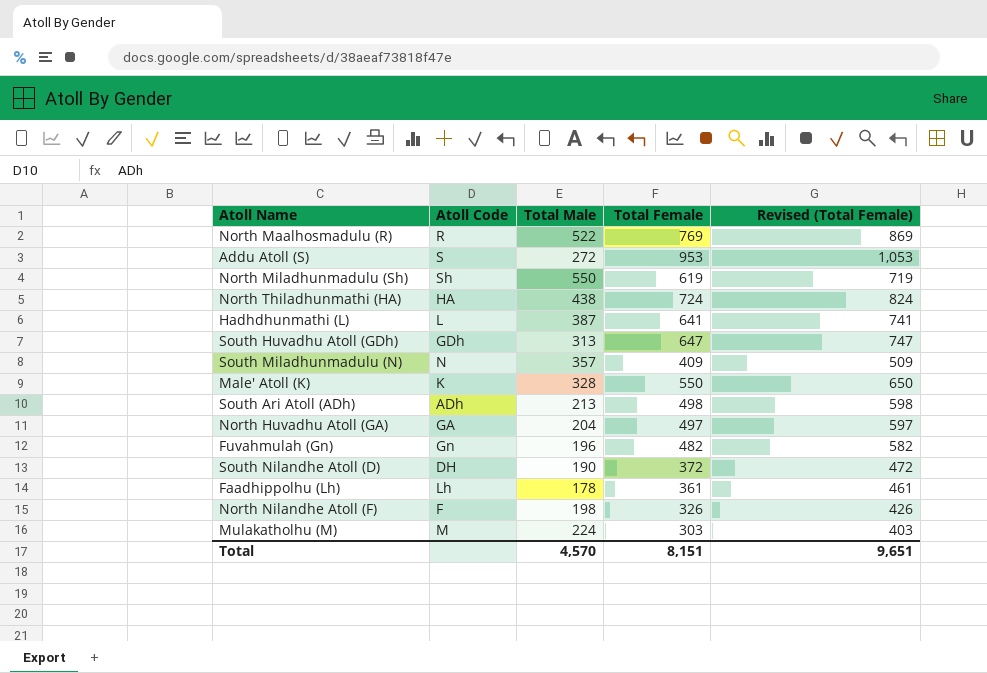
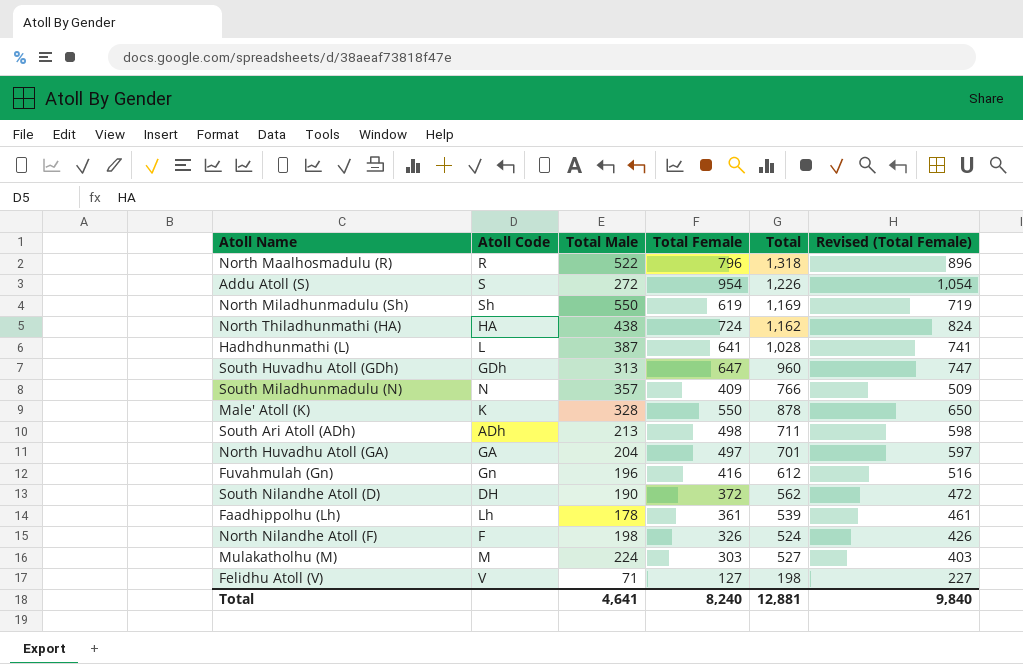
column Total | formula: none -> [Total Male] + [Total Female]
North Maalhosmadulu (R) | Total Female: 769 -> 796
North Maalhosmadulu (R) | Revised (Total Female): 869 -> 896
Addu Atoll (S) | Total Female: 953 -> 954
Addu Atoll (S) | Revised (Total Female): 1,053 -> 1,054
Fuvahmulah (Gn) | Total Female: 482 -> 416
Fuvahmulah (Gn) | Revised (Total Female): 582 -> 516
row Felidhu Atoll (V): none -> V | 71 | 127 | 198 | 227
Total | Total Male: 4,570 -> 4,641
Total | Total Female: 8,151 -> 8,240
Total | Revised (Total Female): 9,651 -> 9,840

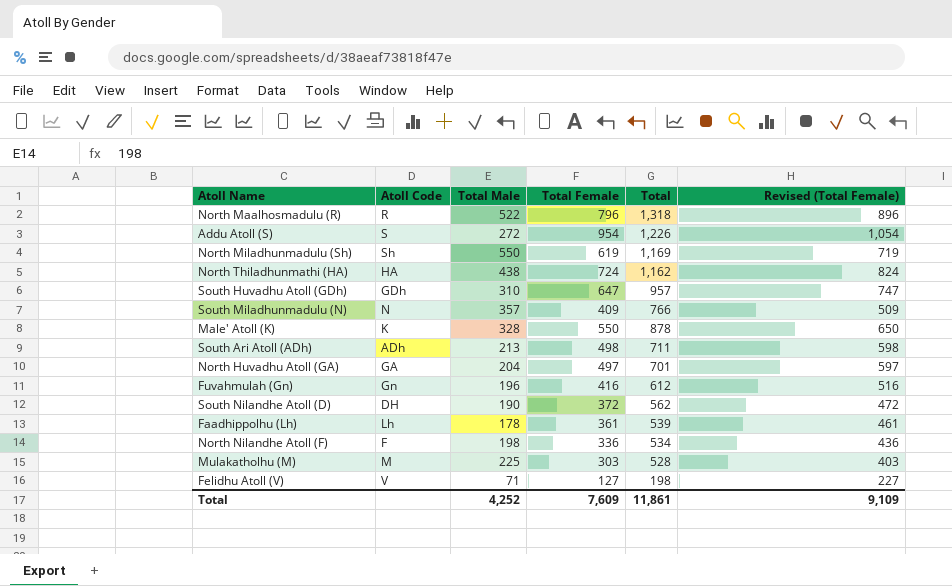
row Hadhdhunmathi (L): L | 387 | 641 | 1,028 | 741 -> none
South Huvadhu Atoll (GDh) | Total Male: 313 -> 310
South Huvadhu Atoll (GDh) | Total: 960 -> 957
North Nilandhe Atoll (F) | Total Female: 326 -> 336
North Nilandhe Atoll (F) | Total: 524 -> 534
North Nilandhe Atoll (F) | Revised (Total Female): 426 -> 436
Mulakatholhu (M) | Total Male: 224 -> 225
Mulakatholhu (M) | Total: 527 -> 528
Total | Total Male: 4,641 -> 4,252
Total | Total Female: 8,240 -> 7,609
Total | Total: 12,881 -> 11,861
Total | Revised (Total Female): 9,840 -> 9,109

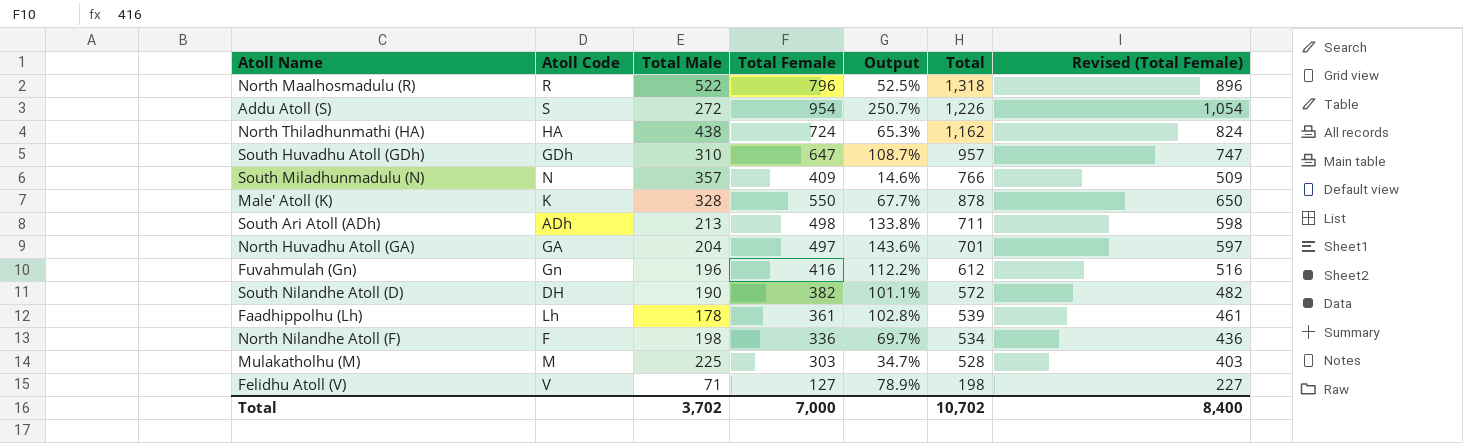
column Output | formula: none -> ([Total Female] - [Total Male]) / [Total Male]
row North Miladhunmadulu (Sh): Sh | 550 | 619 | 1,169 | 719 -> none
South Nilandhe Atoll (D) | Total Female: 372 -> 382
South Nilandhe Atoll (D) | Total: 562 -> 572
South Nilandhe Atoll (D) | Revised (Total Female): 472 -> 482
Total | Total Male: 4,252 -> 3,702
Total | Total Female: 7,609 -> 7,000
Total | Total: 11,861 -> 10,702
Total | Revised (Total Female): 9,109 -> 8,400

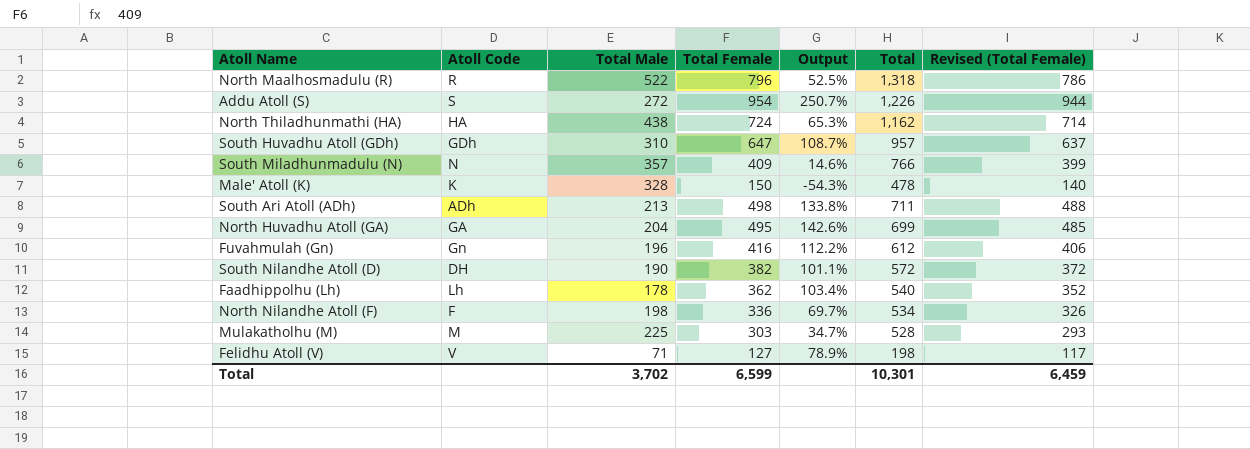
column Revised (Total Female) | formula: [Total Female] + 100 -> [Total Female] - 10
Male' Atoll (K) | Total Female: 550 -> 150
Male' Atoll (K) | Output: 67.7% -> -54.3%
Male' Atoll (K) | Total: 878 -> 478
North Huvadhu Atoll (GA) | Total Female: 497 -> 495
North Huvadhu Atoll (GA) | Output: 143.6% -> 142.6%
North Huvadhu Atoll (GA) | Total: 701 -> 699
Faadhippolhu (Lh) | Total Female: 361 -> 362
Faadhippolhu (Lh) | Output: 102.8% -> 103.4%
Faadhippolhu (Lh) | Total: 539 -> 540
Total | Total Female: 7,000 -> 6,599
Total | Total: 10,702 -> 10,301
Total | Revised (Total Female): 8,400 -> 6,459

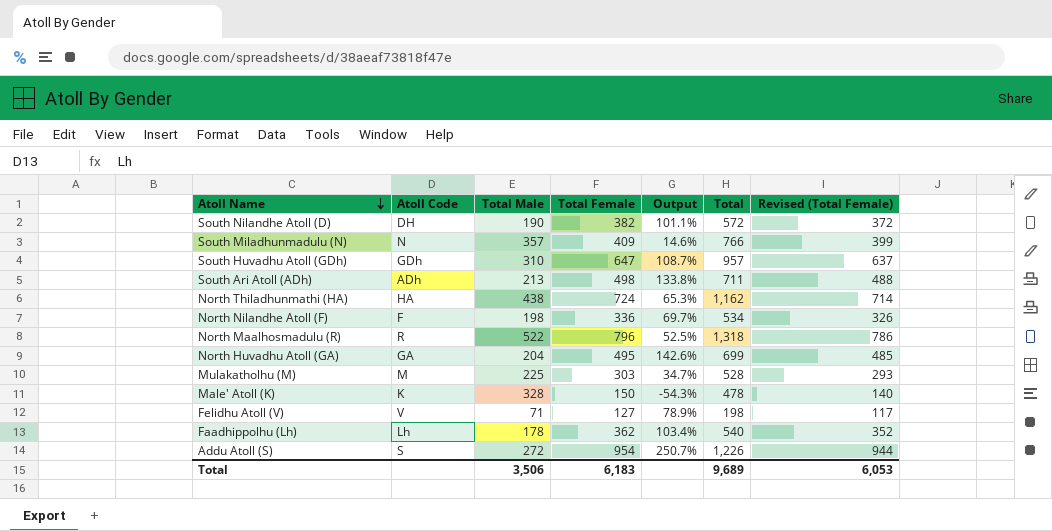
row order: none -> Atoll Name descending
row Fuvahmulah (Gn): Gn | 196 | 416 | 112.2% | 612 | 406 -> none
Total | Total Male: 3,702 -> 3,506
Total | Total Female: 6,599 -> 6,183
Total | Total: 10,301 -> 9,689
Total | Revised (Total Female): 6,459 -> 6,053

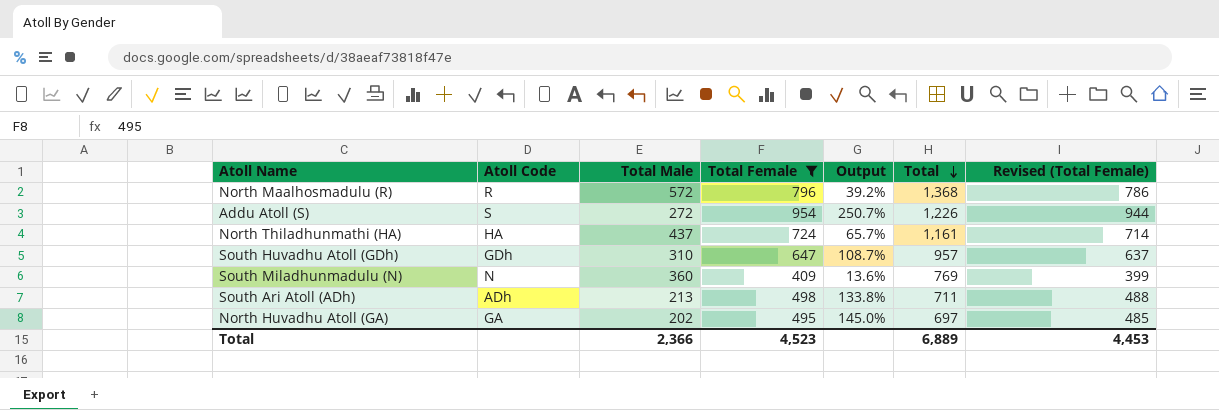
filter: none -> Total Female >= 409
row order: Atoll Name descending -> Total descending
North Maalhosmadulu (R) | Total Male: 522 -> 572
North Maalhosmadulu (R) | Output: 52.5% -> 39.2%
North Maalhosmadulu (R) | Total: 1,318 -> 1,368
North Thiladhunmathi (HA) | Total Male: 438 -> 437
North Thiladhunmathi (HA) | Output: 65.3% -> 65.7%
North Thiladhunmathi (HA) | Total: 1,162 -> 1,161
South Miladhunmadulu (N) | Total Male: 357 -> 360
South Miladhunmadulu (N) | Output: 14.6% -> 13.6%
South Miladhunmadulu (N) | Total: 766 -> 769
North Huvadhu Atoll (GA) | Total Male: 204 -> 202
North Huvadhu Atoll (GA) | Output: 142.6% -> 145.0%
North Huvadhu Atoll (GA) | Total: 699 -> 697
Total | Total Male: 3,506 -> 2,366
Total | Total Female: 6,183 -> 4,523
Total | Total: 9,689 -> 6,889
Total | Revised (Total Female): 6,053 -> 4,453

